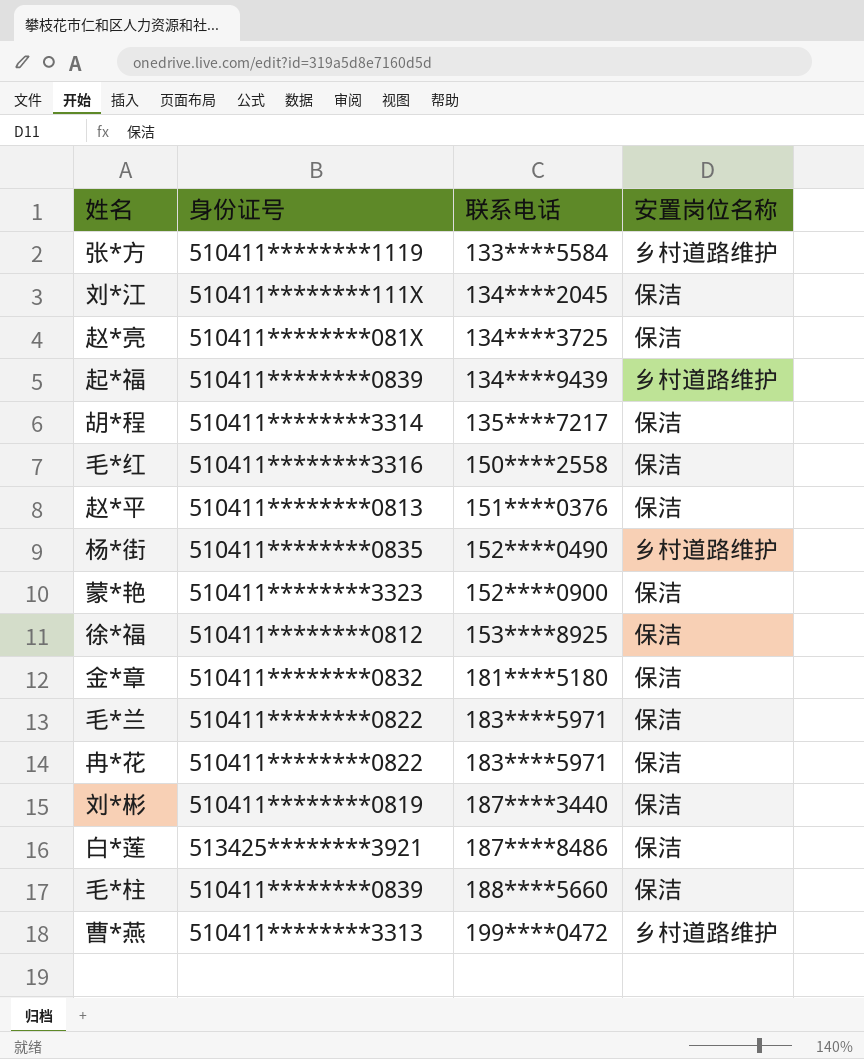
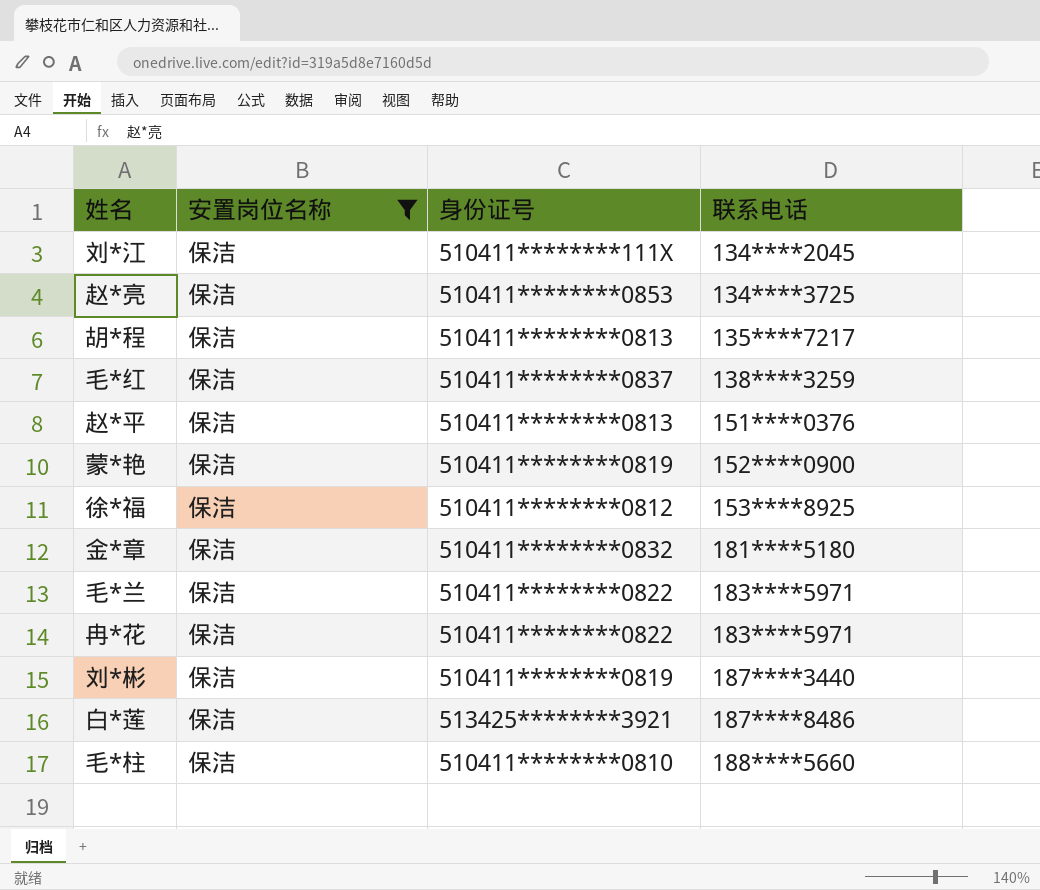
filter: none -> 安置岗位名称 = 保洁
column 安置岗位名称 | position: 4 -> 2
赵*亮 | 身份证号: 510411********081X -> 510411********0853
胡*程 | 身份证号: 510411********3314 -> 510411********0813
毛*红 | 身份证号: 510411********3316 -> 510411********0837
毛*红 | 联系电话: 150****2558 -> 138****3259
蒙*艳 | 身份证号: 510411********3323 -> 510411********0819
毛*柱 | 身份证号: 510411********0839 -> 510411********0810

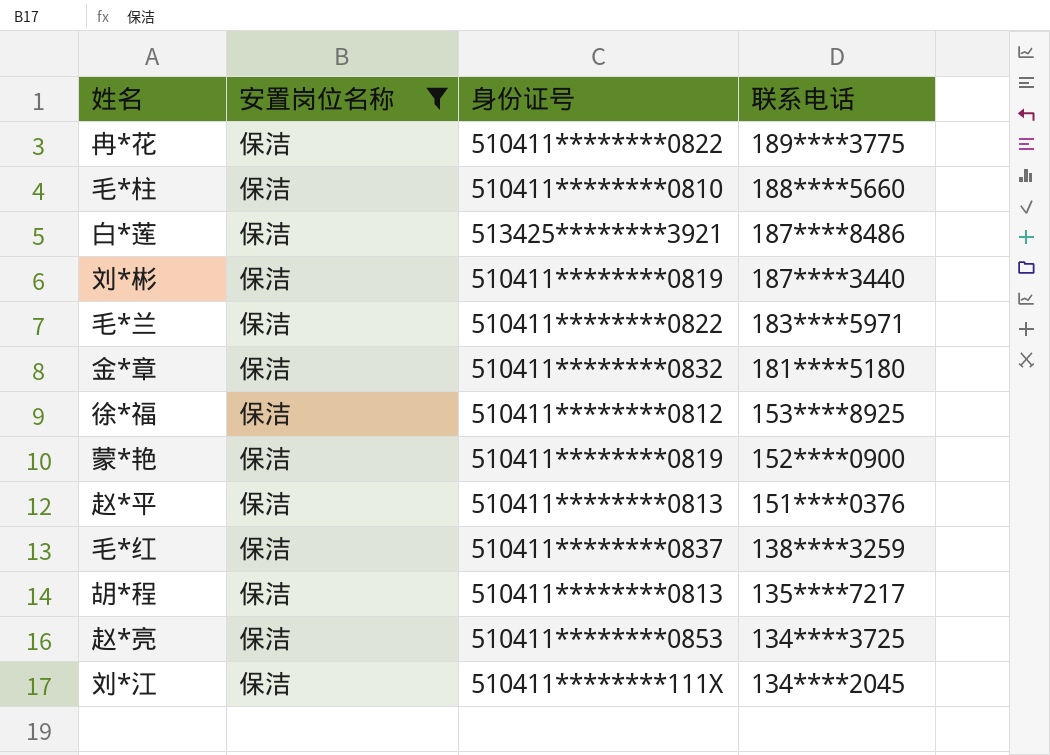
row order: 联系电话 ascending -> 联系电话 descending
冉*花 | 联系电话: 183****5971 -> 189****3775

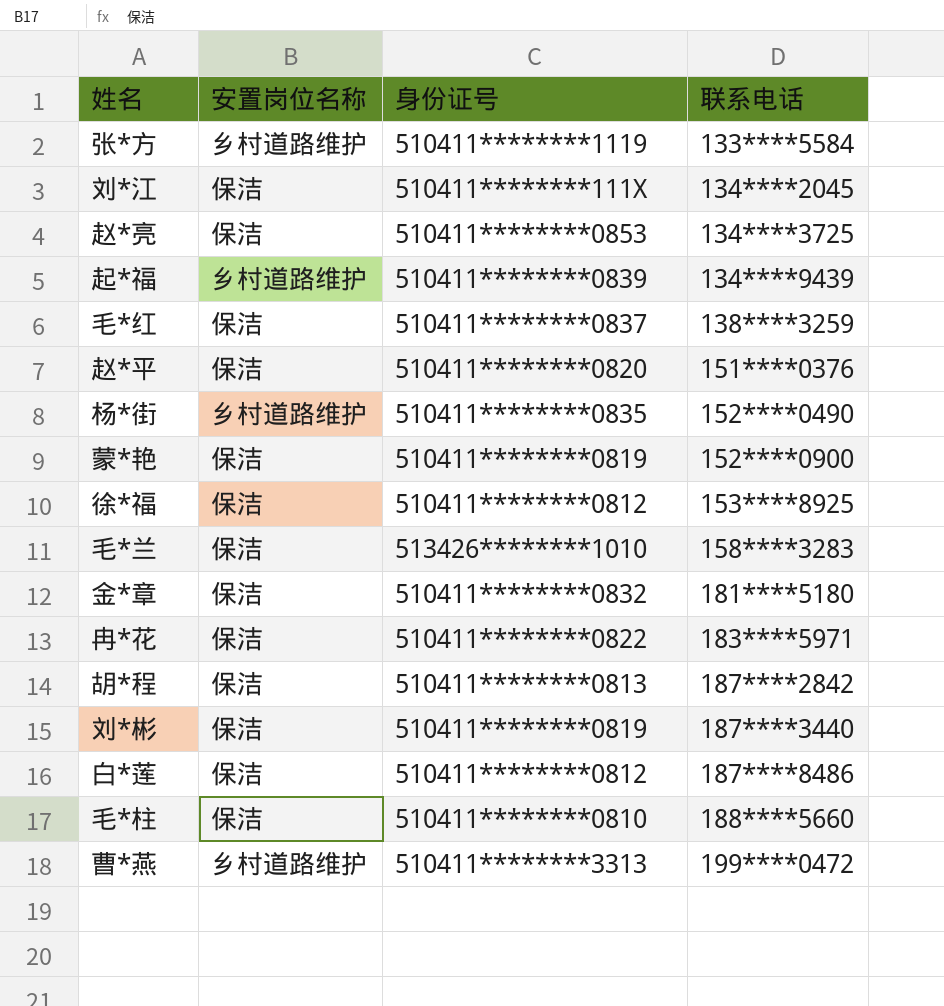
filter: 安置岗位名称 = 保洁 -> none
row order: 联系电话 descending -> 联系电话 ascending
赵*平 | 身份证号: 510411********0813 -> 510411********0820
毛*兰 | 身份证号: 510411********0822 -> 513426********1010
毛*兰 | 联系电话: 183****5971 -> 158****3283
冉*花 | 联系电话: 189****3775 -> 183****5971
胡*程 | 联系电话: 135****7217 -> 187****2842
白*莲 | 身份证号: 513425********3921 -> 510411********0812

